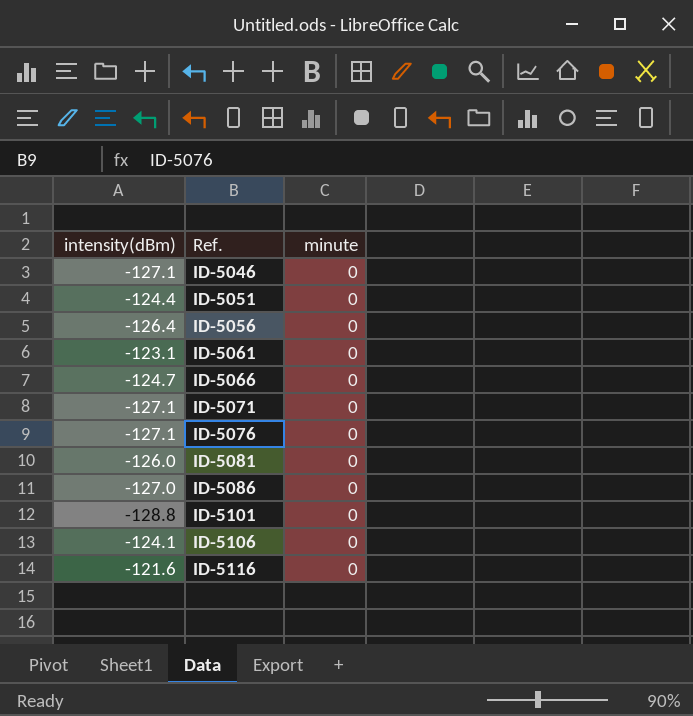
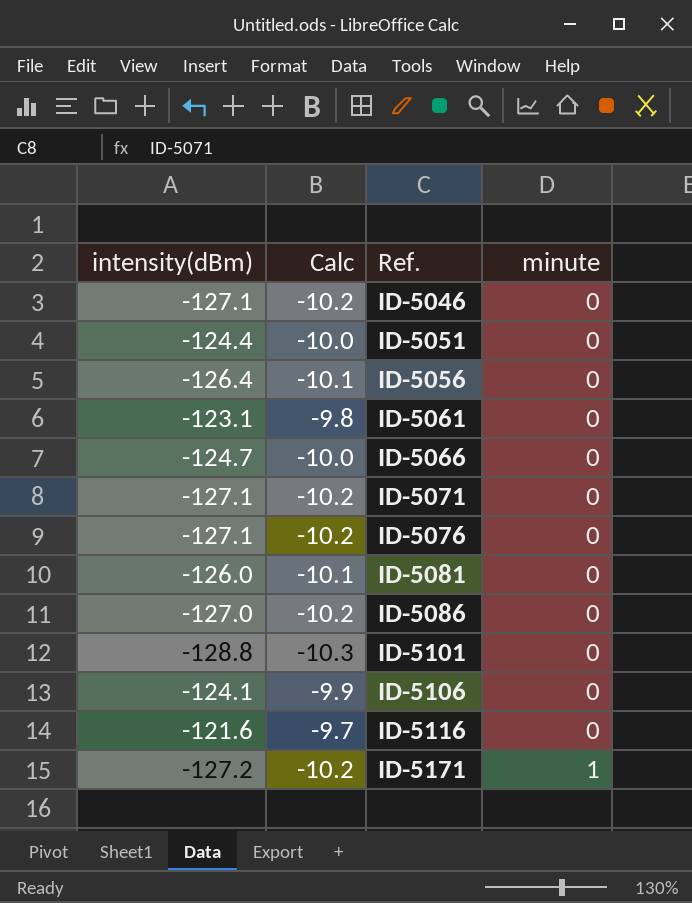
column Calc | formula: none -> [intensity(dBm)] * 0.08
row ID-5171: none -> -127.2 | -10.2 | 1

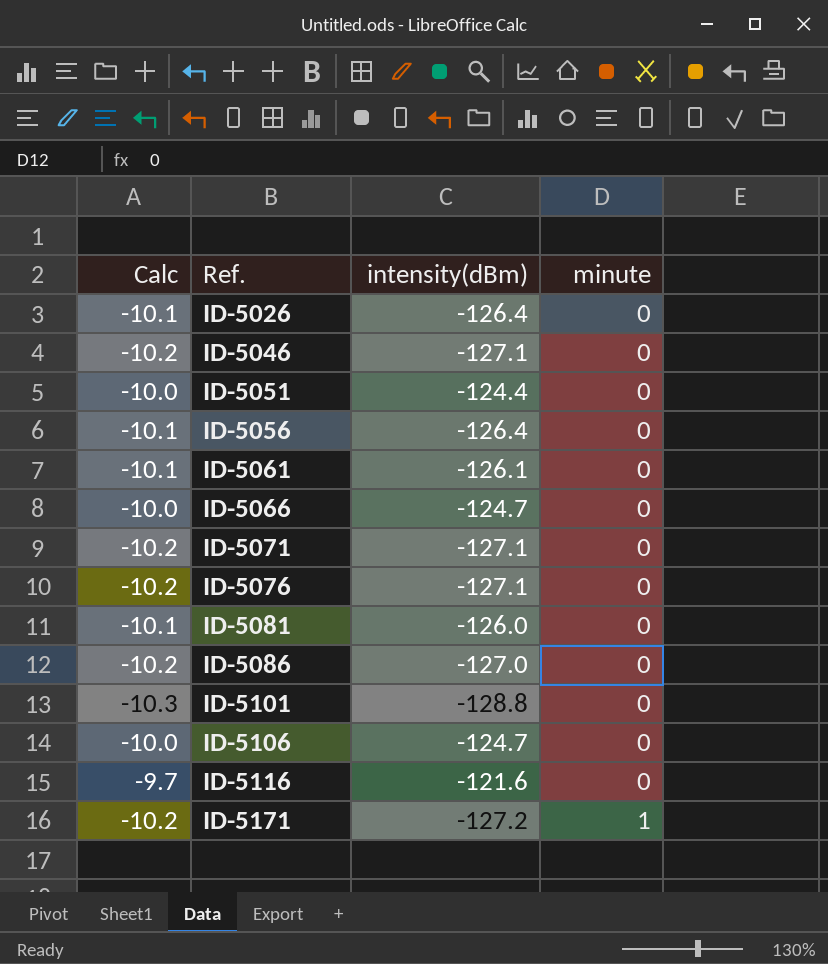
column intensity(dBm) | position: 1 -> 3
row ID-5026: none -> -10.1 | -126.4 | 0
ID-5061 | Calc: -9.8 -> -10.1
ID-5061 | intensity(dBm): -123.1 -> -126.1
ID-5106 | Calc: -9.9 -> -10.0
ID-5106 | intensity(dBm): -124.1 -> -124.7

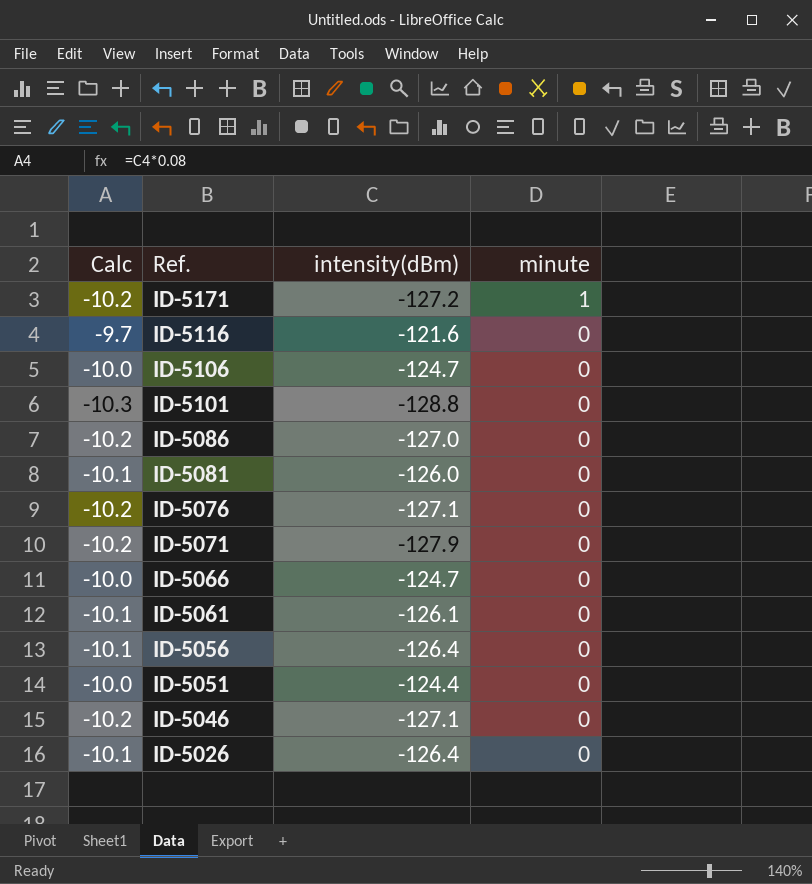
row order: Ref. ascending -> Ref. descending
ID-5071 | intensity(dBm): -127.1 -> -127.9

